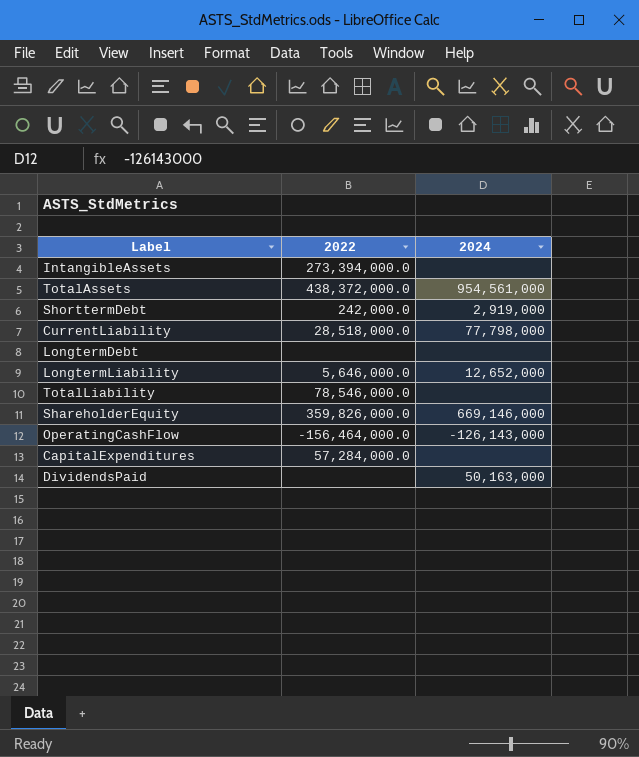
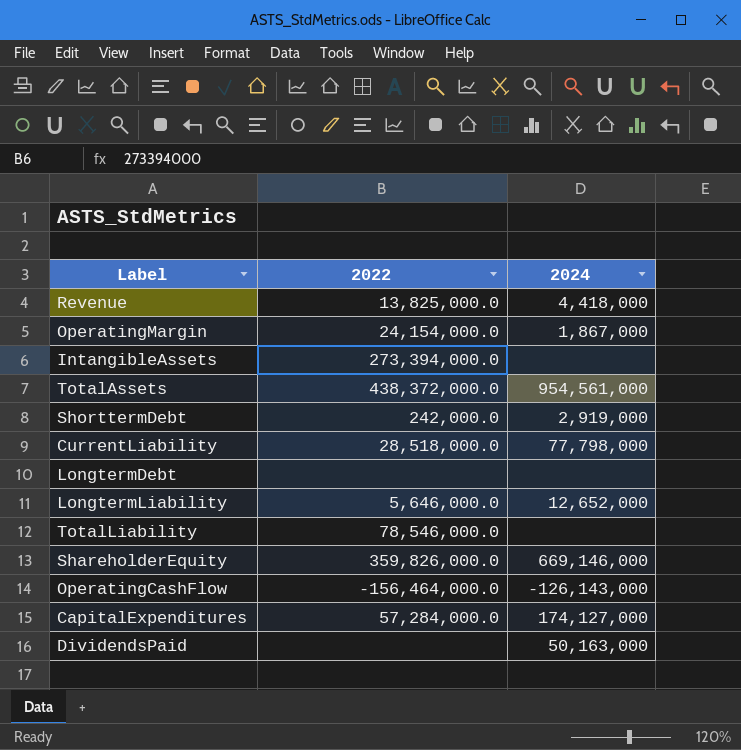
row Revenue: none -> 13,825,000.0 | 4,418,000
row OperatingMargin: none -> 24,154,000.0 | 1,867,000
CapitalExpenditures | 2024: none -> 174,127,000

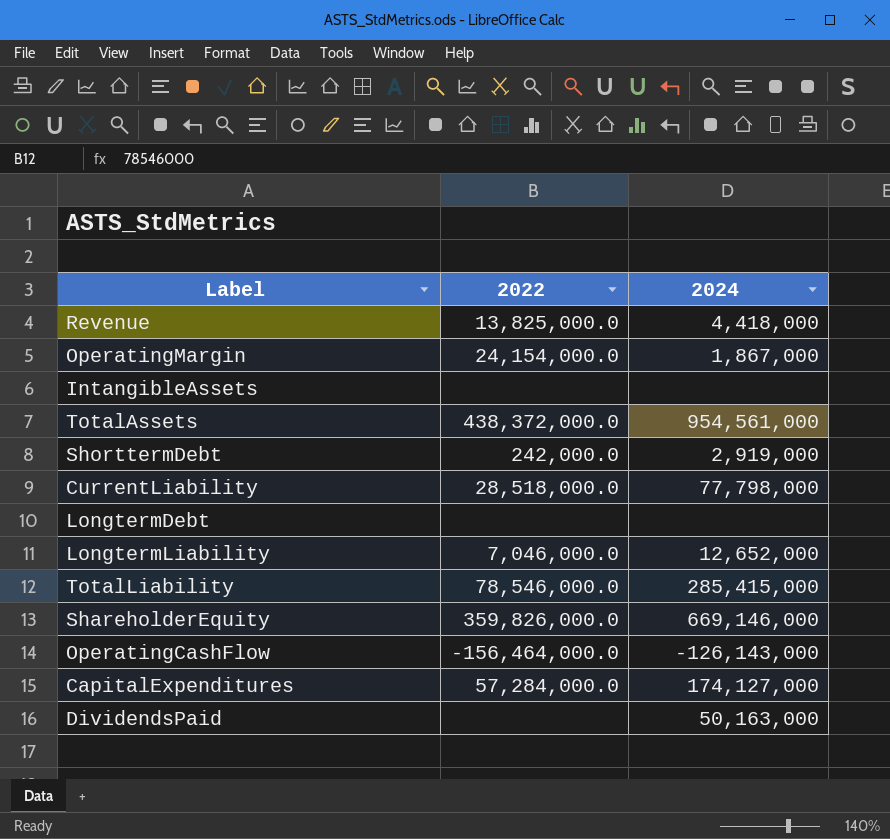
IntangibleAssets | 2022: 273,394,000.0 -> none
LongtermLiability | 2022: 5,646,000.0 -> 7,046,000.0
TotalLiability | 2024: none -> 285,415,000

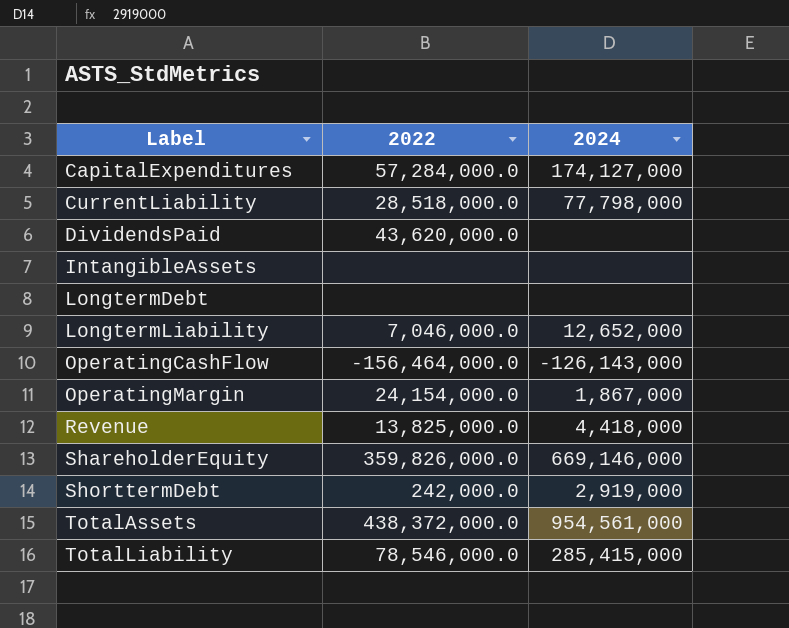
row order: none -> Label ascending
DividendsPaid | 2022: none -> 43,620,000.0
DividendsPaid | 2024: 50,163,000 -> none

